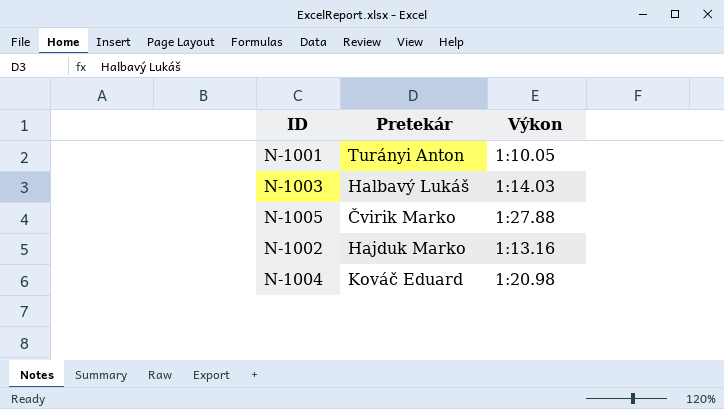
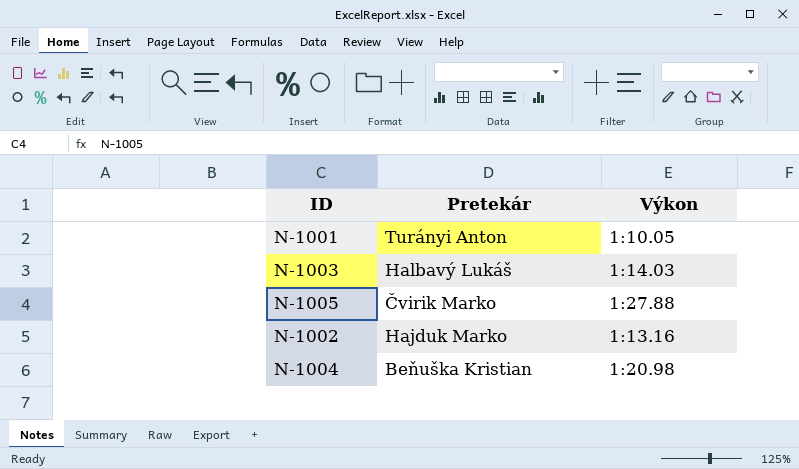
N-1004 | Pretekár: Kováč Eduard -> Beňuška Kristian

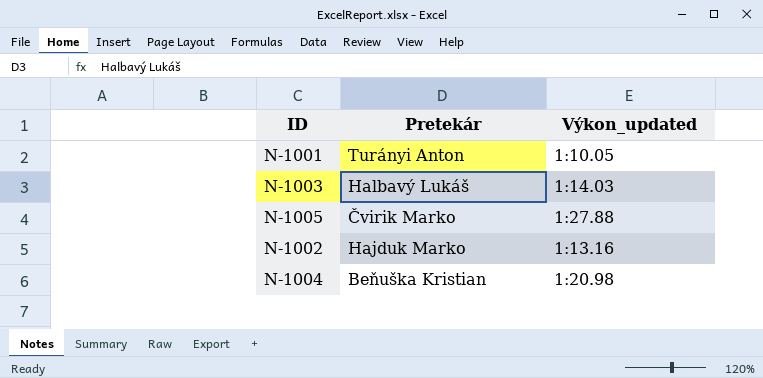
column name: Výkon -> Výkon_updated

